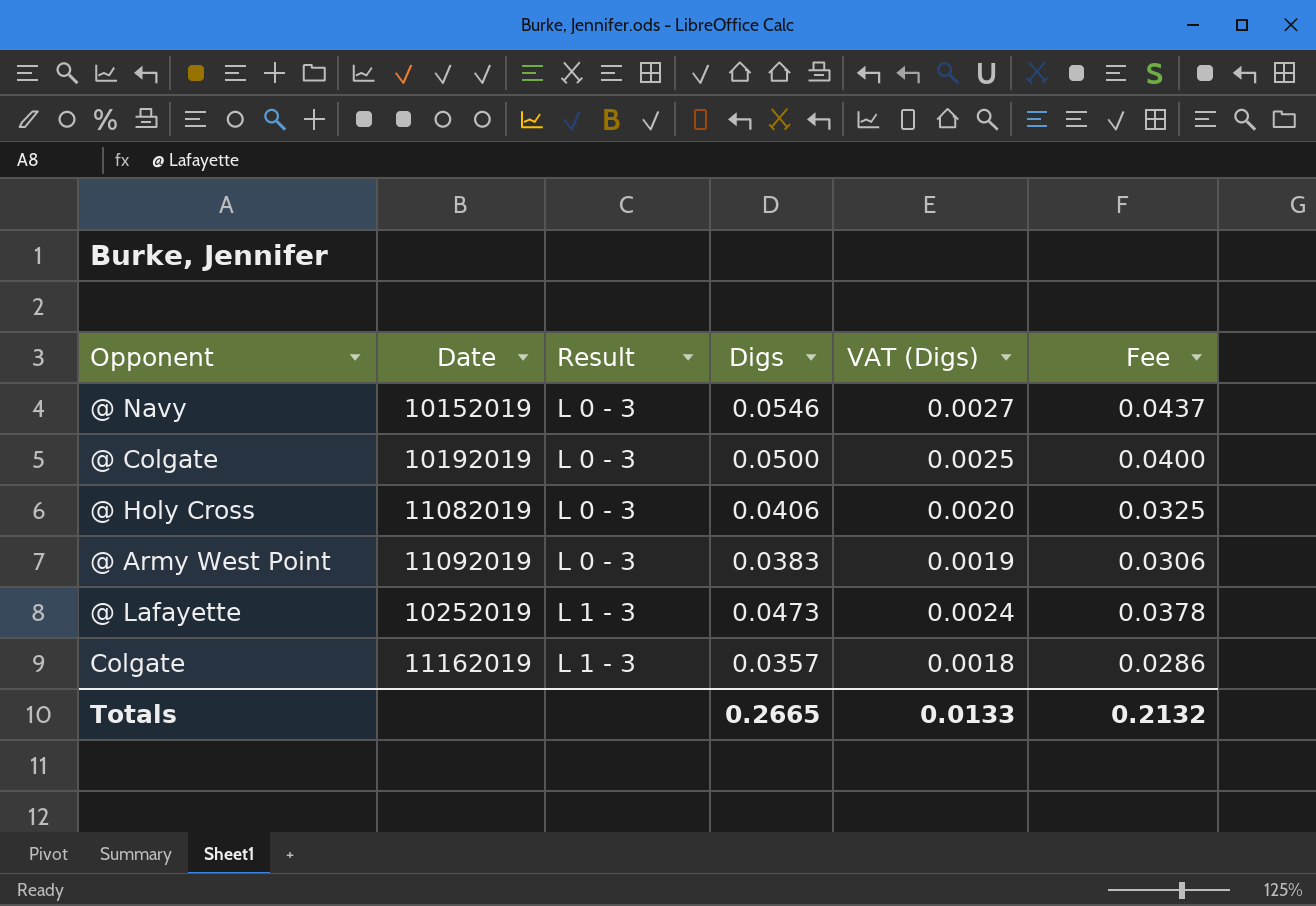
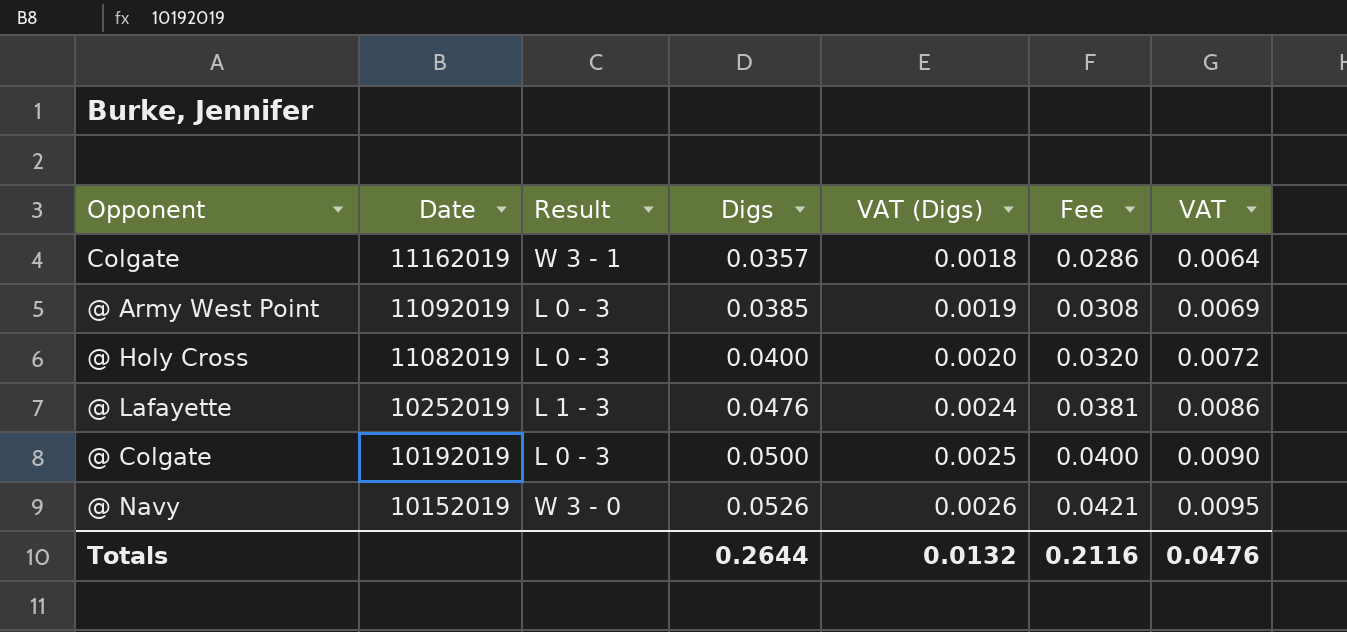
row order: Result ascending -> Date descending
column VAT | formula: none -> [Digs] * 0.18
Colgate | Result: L 1 - 3 -> W 3 - 1
@ Army West Point | Digs: 0.0383 -> 0.0385
@ Army West Point | Fee: 0.0306 -> 0.0308
@ Holy Cross | Digs: 0.0406 -> 0.0400
@ Holy Cross | Fee: 0.0325 -> 0.0320
@ Lafayette | Digs: 0.0473 -> 0.0476
@ Lafayette | Fee: 0.0378 -> 0.0381
@ Navy | Result: L 0 - 3 -> W 3 - 0
@ Navy | Digs: 0.0546 -> 0.0526
@ Navy | VAT (Digs): 0.0027 -> 0.0026
@ Navy | Fee: 0.0437 -> 0.0421
Totals | Digs: 0.2665 -> 0.2644
Totals | VAT (Digs): 0.0133 -> 0.0132
Totals | Fee: 0.2132 -> 0.2116

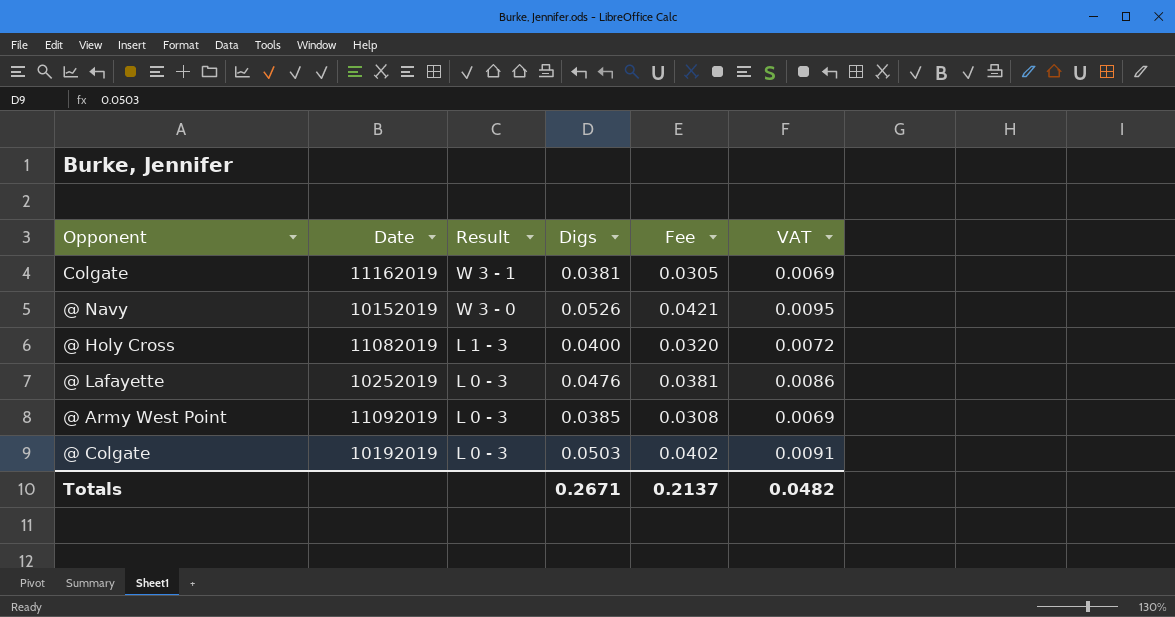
row order: Date descending -> Result descending
column VAT (Digs) | formula: [Digs] * 0.05 -> none
Colgate | Digs: 0.0357 -> 0.0381
Colgate | Fee: 0.0286 -> 0.0305
Colgate | VAT: 0.0064 -> 0.0069
@ Holy Cross | Result: L 0 - 3 -> L 1 - 3
@ Lafayette | Result: L 1 - 3 -> L 0 - 3
@ Colgate | Digs: 0.0500 -> 0.0503
@ Colgate | Fee: 0.0400 -> 0.0402
@ Colgate | VAT: 0.0090 -> 0.0091
Totals | Digs: 0.2644 -> 0.2671
Totals | Fee: 0.2116 -> 0.2137
Totals | VAT: 0.0476 -> 0.0482

